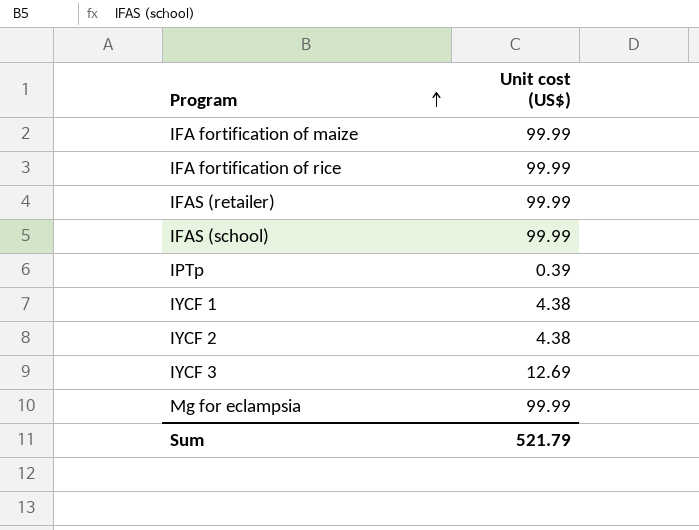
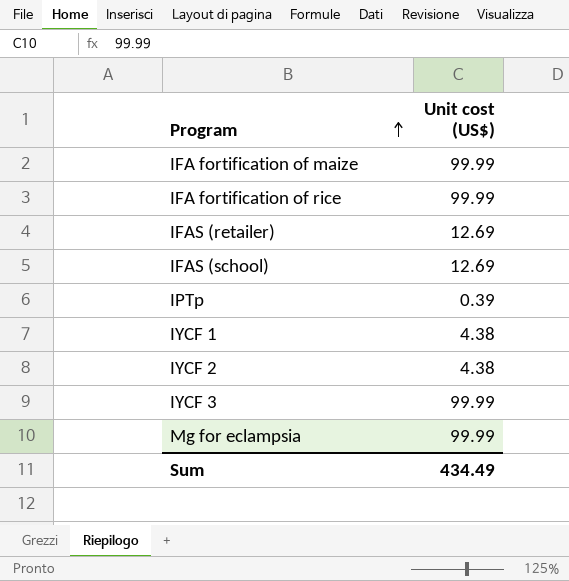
IFAS (retailer) | Unit cost (US$): 99.99 -> 12.69
IFAS (school) | Unit cost (US$): 99.99 -> 12.69
IYCF 3 | Unit cost (US$): 12.69 -> 99.99
Sum | Unit cost (US$): 521.79 -> 434.49

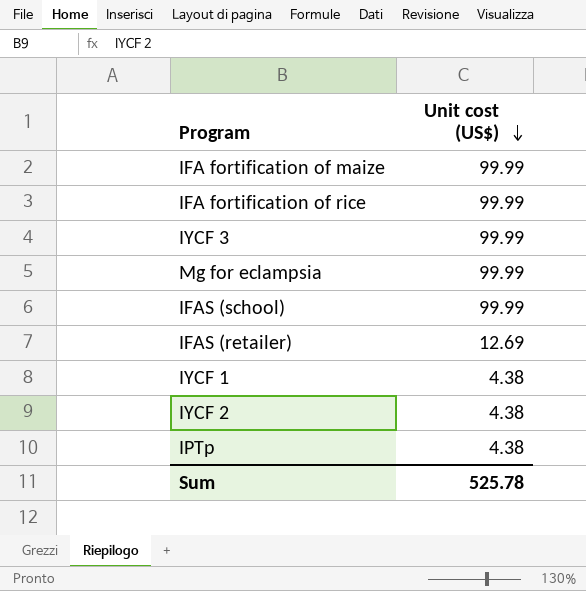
row order: Program ascending -> Unit cost (US$) descending
IFAS (school) | Unit cost (US$): 12.69 -> 99.99
IPTp | Unit cost (US$): 0.39 -> 4.38
Sum | Unit cost (US$): 434.49 -> 525.78

